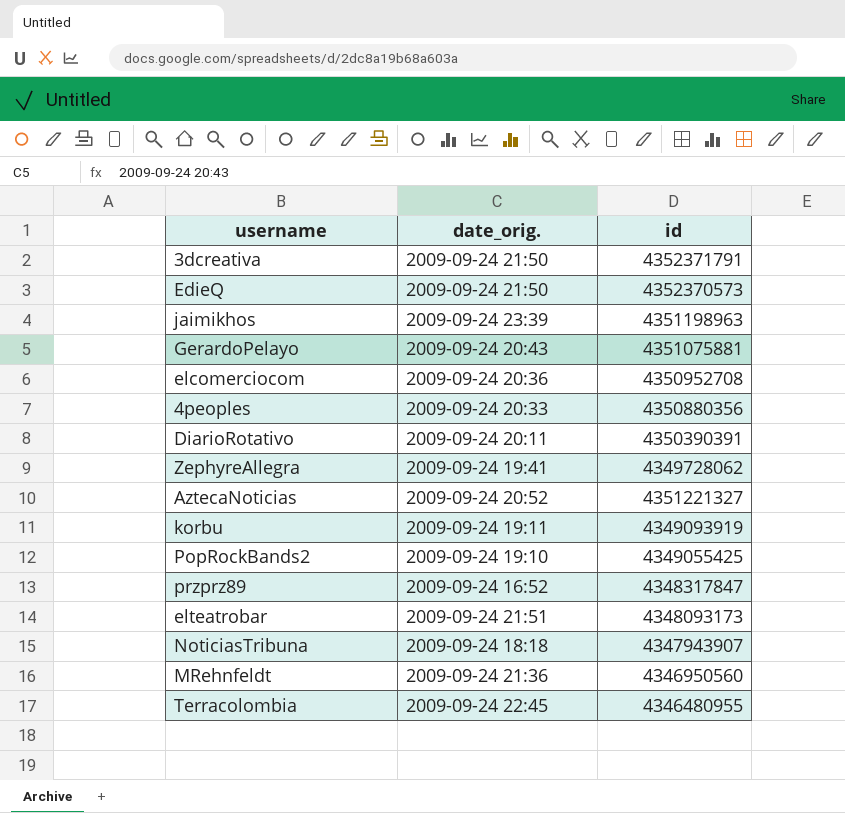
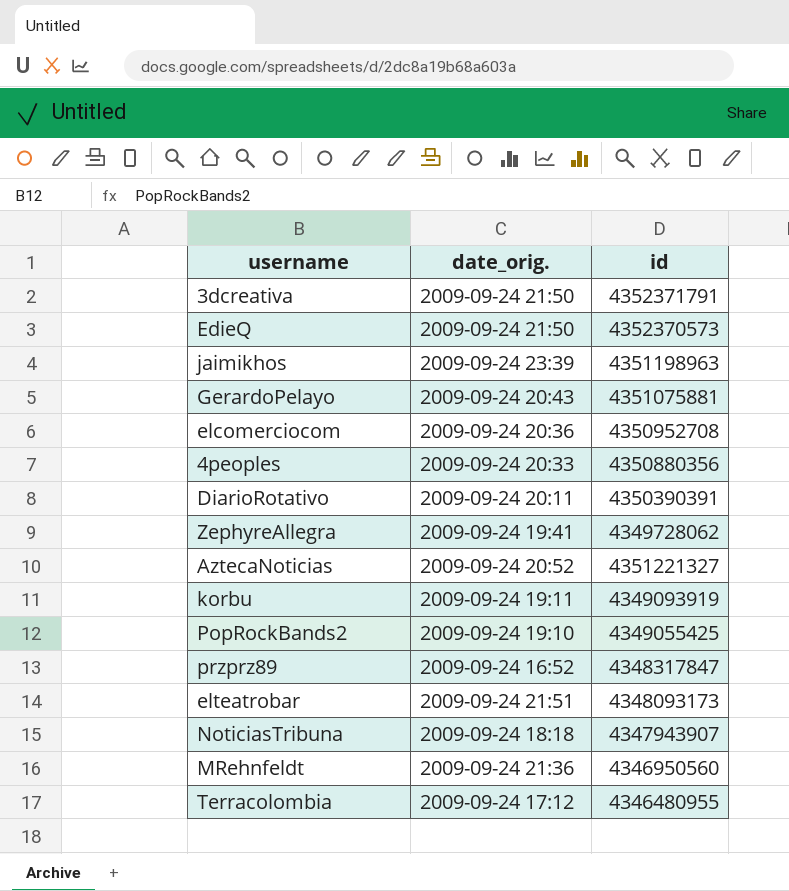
Terracolombia | date_orig.: 2009-09-24 22:45 -> 2009-09-24 17:12

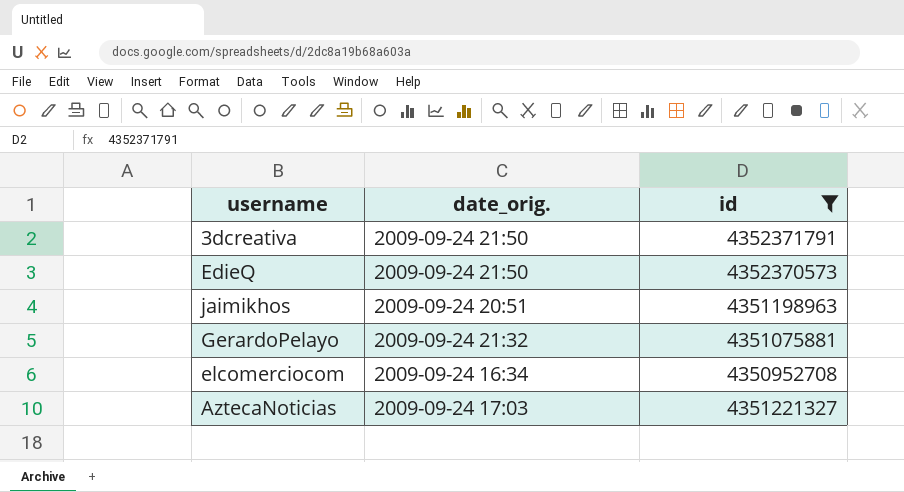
filter: none -> id >= 4350952708
jaimikhos | date_orig.: 2009-09-24 23:39 -> 2009-09-24 20:51
GerardoPelayo | date_orig.: 2009-09-24 20:43 -> 2009-09-24 21:32
elcomerciocom | date_orig.: 2009-09-24 20:36 -> 2009-09-24 16:34
AztecaNoticias | date_orig.: 2009-09-24 20:52 -> 2009-09-24 17:03

